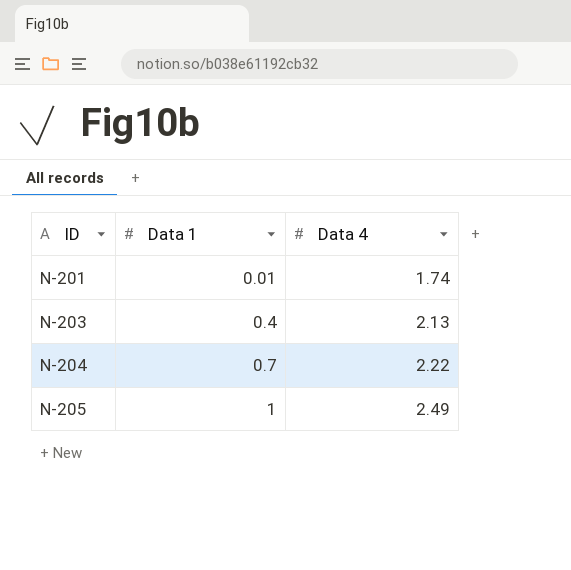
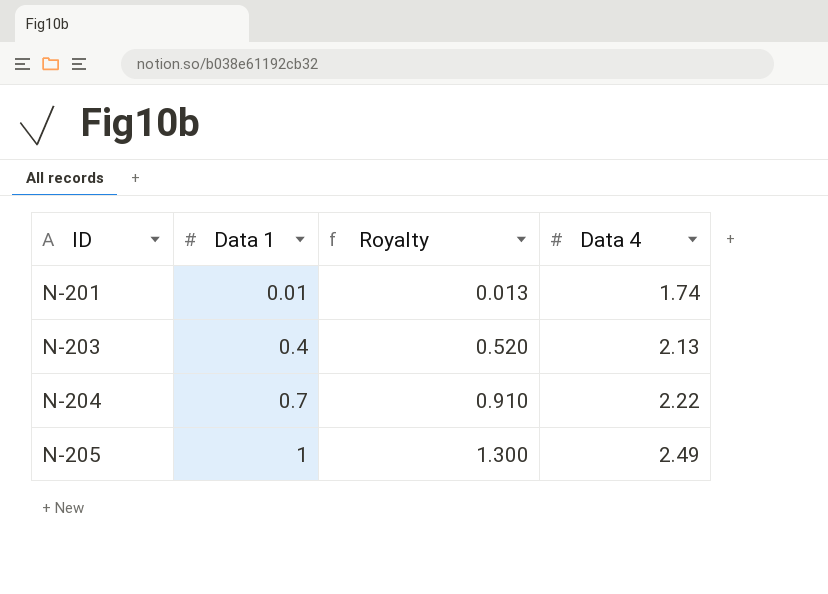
column Royalty | formula: none -> [Data 1] * 1.3

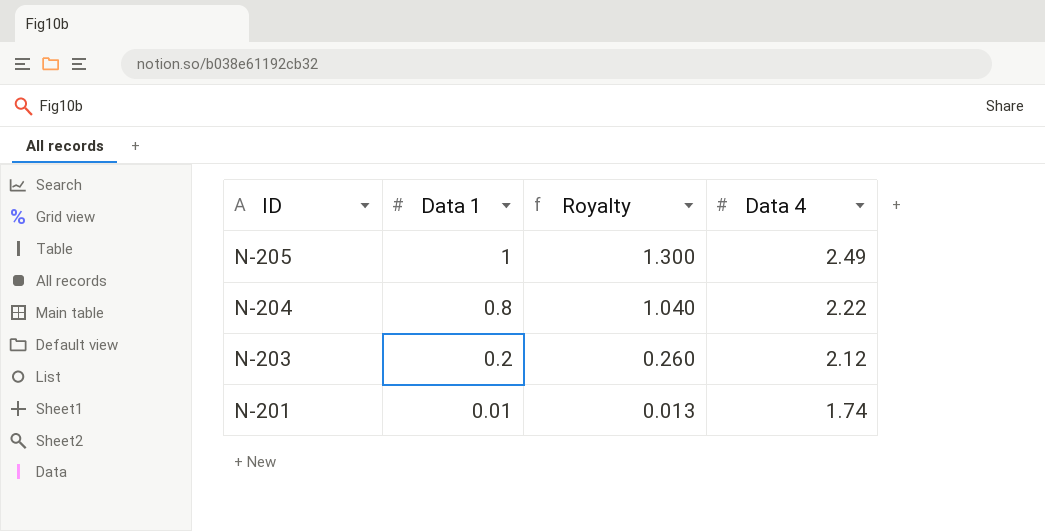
row order: ID ascending -> ID descending
N-204 | Data 1: 0.7 -> 0.8
N-204 | Royalty: 0.910 -> 1.040
N-203 | Data 1: 0.4 -> 0.2
N-203 | Royalty: 0.520 -> 0.260
N-203 | Data 4: 2.13 -> 2.12

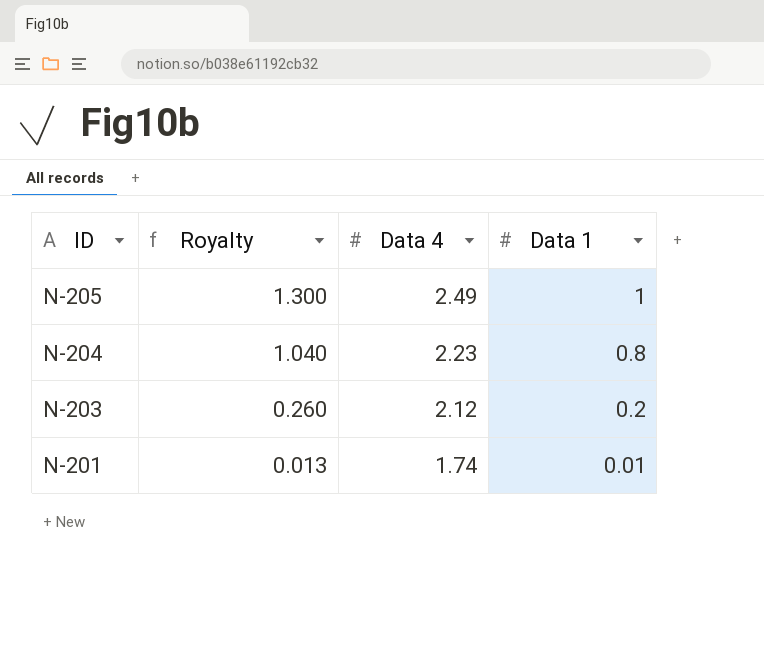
column Data 1 | position: 2 -> 4
N-204 | Data 4: 2.22 -> 2.23

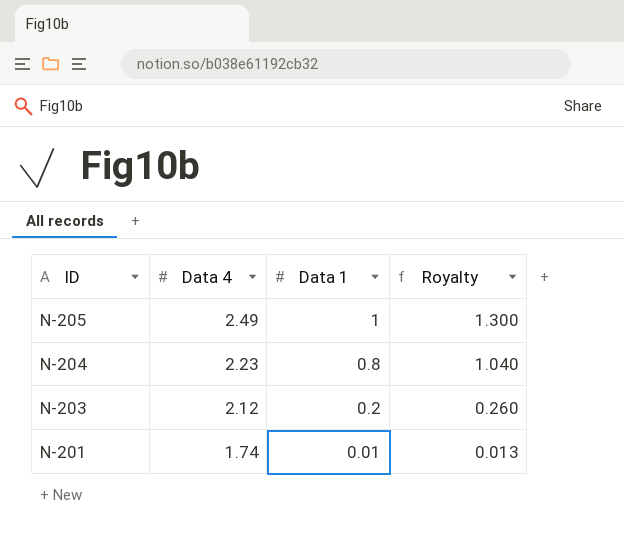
column Royalty | position: 2 -> 4

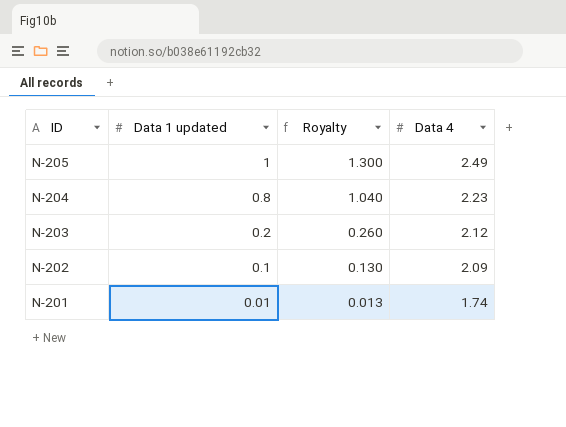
column name: Data 1 -> Data 1 updated
column Data 4 | position: 2 -> 4
row N-202: none -> 0.1 | 0.130 | 2.09

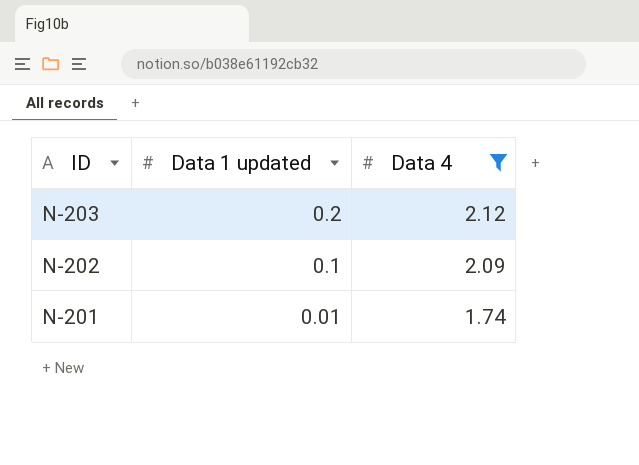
filter: none -> Data 4 <= 2.12
column Royalty | formula: [Data 1 updated] * 1.3 -> none

